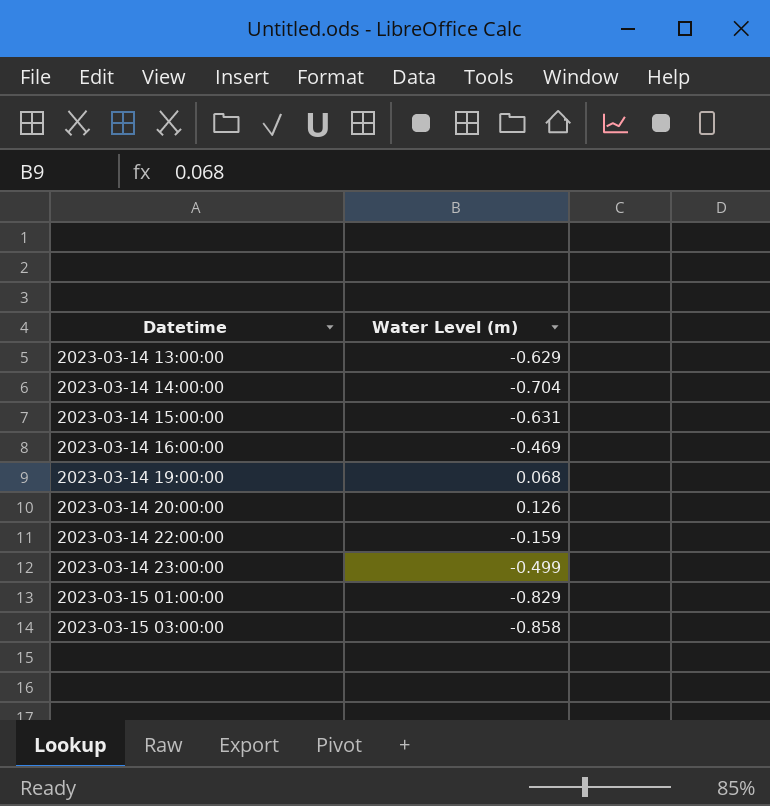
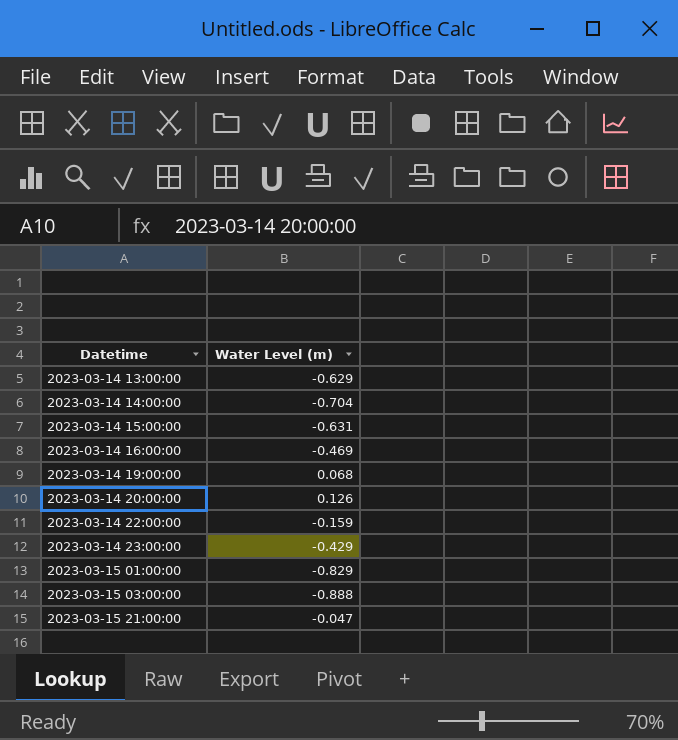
2023-03-14 23:00:00 | Water Level (m): -0.499 -> -0.429
2023-03-15 03:00:00 | Water Level (m): -0.858 -> -0.888
row 2023-03-15 21:00:00: none -> -0.047

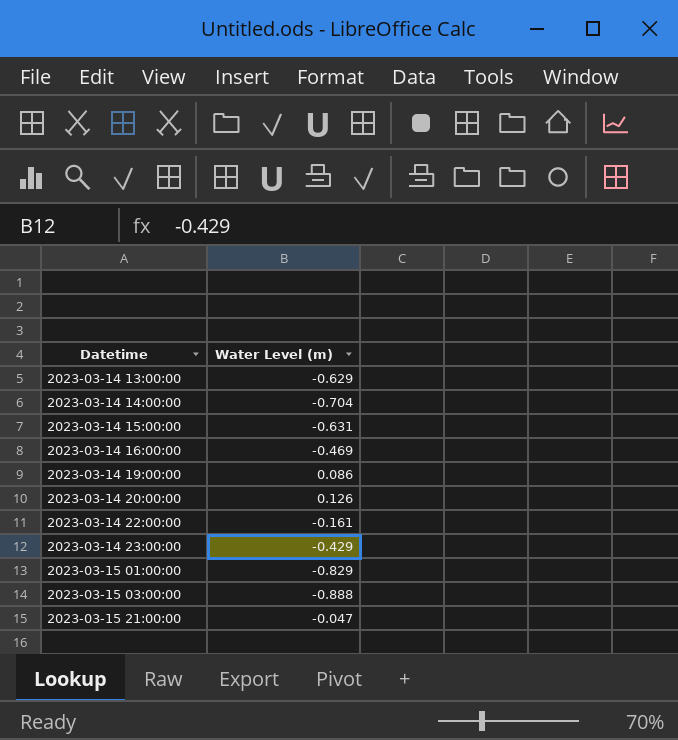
2023-03-14 19:00:00 | Water Level (m): 0.068 -> 0.086
2023-03-14 22:00:00 | Water Level (m): -0.159 -> -0.161

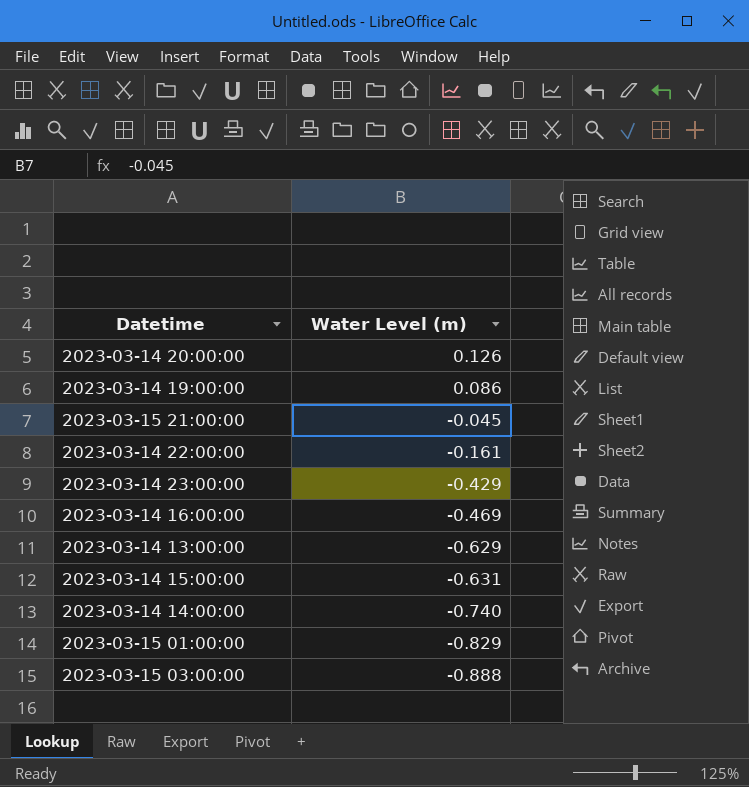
row order: Datetime ascending -> Water Level (m) descending
2023-03-15 21:00:00 | Water Level (m): -0.047 -> -0.045
2023-03-14 14:00:00 | Water Level (m): -0.704 -> -0.740

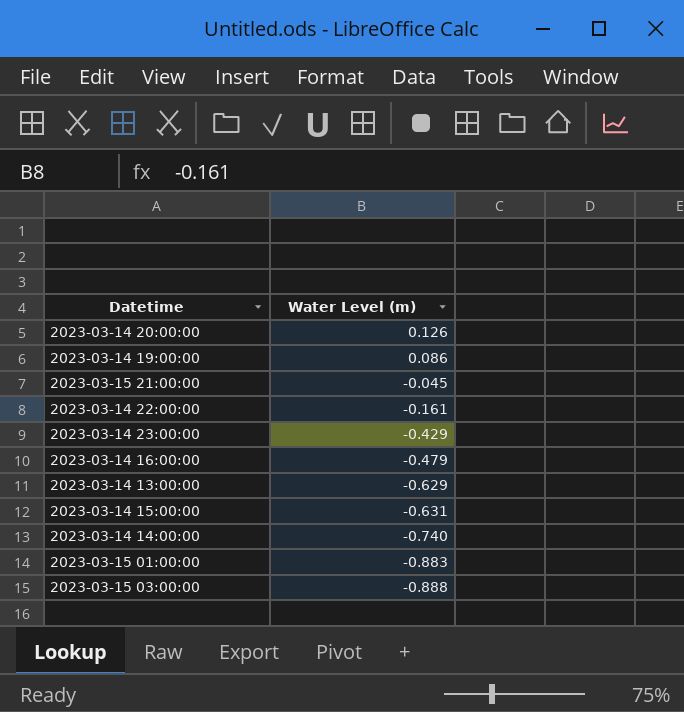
2023-03-14 16:00:00 | Water Level (m): -0.469 -> -0.479
2023-03-15 01:00:00 | Water Level (m): -0.829 -> -0.883

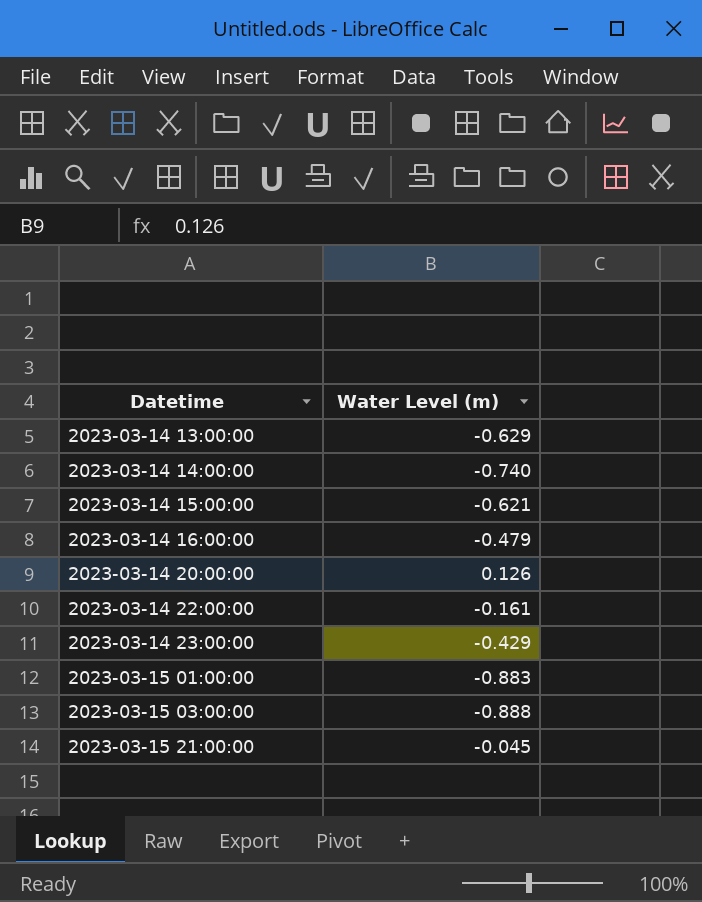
row order: Water Level (m) descending -> Datetime ascending
row 2023-03-14 19:00:00: 0.086 -> none
2023-03-14 15:00:00 | Water Level (m): -0.631 -> -0.621

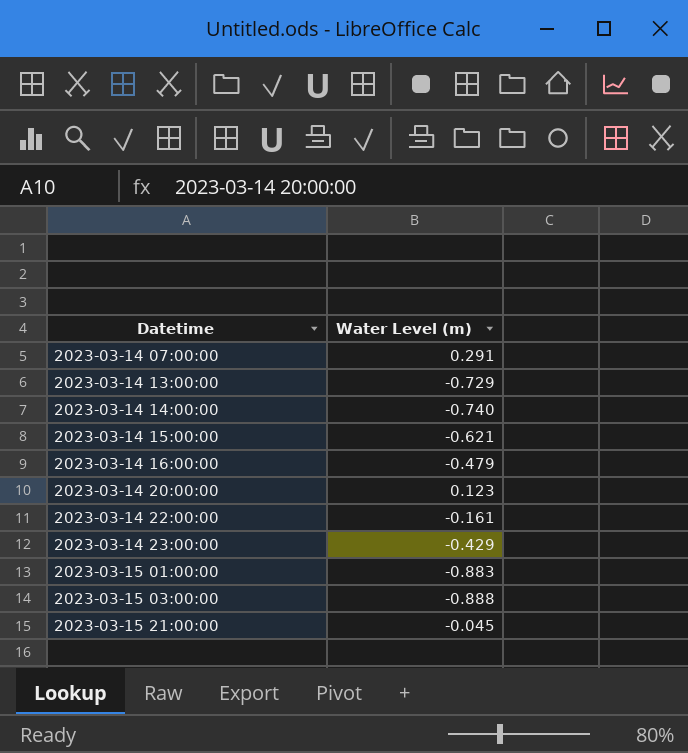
row 2023-03-14 07:00:00: none -> 0.291
2023-03-14 13:00:00 | Water Level (m): -0.629 -> -0.729
2023-03-14 20:00:00 | Water Level (m): 0.126 -> 0.123

